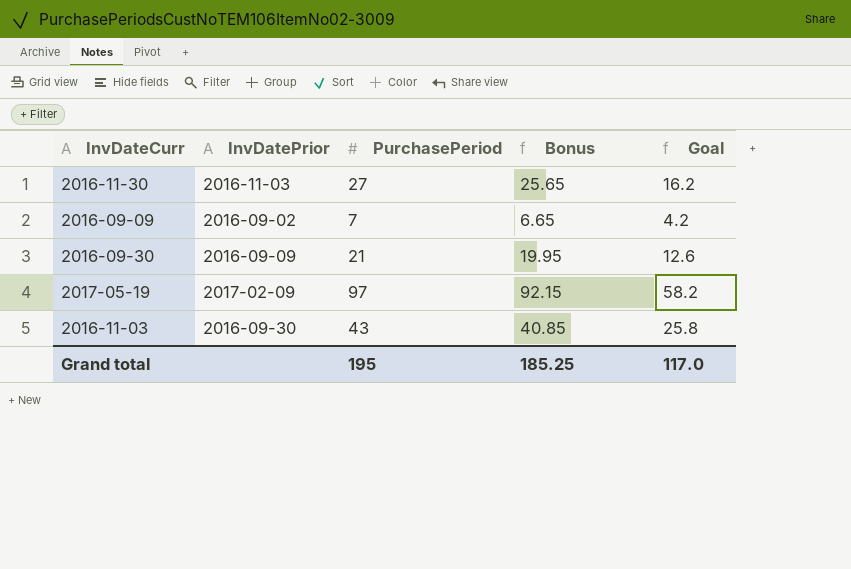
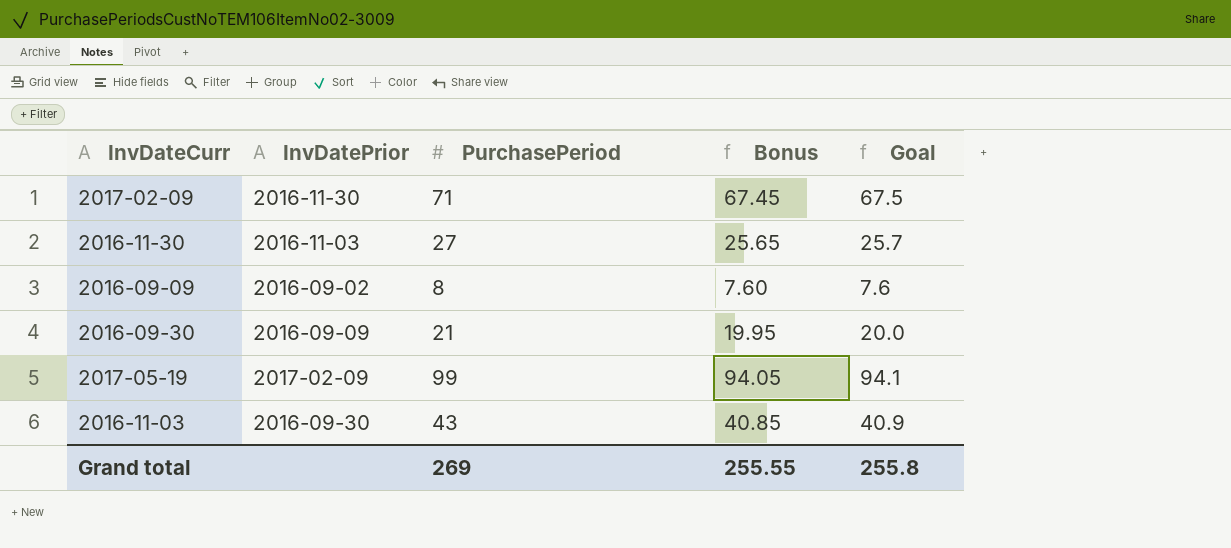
column Goal | formula: [PurchasePeriod] * 0.6 -> [PurchasePeriod] * 0.95
row 2017-02-09: none -> 2016-11-30 | 71 | 67.45 | 67.5
2016-09-09 | PurchasePeriod: 7 -> 8
2016-09-09 | Bonus: 6.65 -> 7.60
2017-05-19 | PurchasePeriod: 97 -> 99
2017-05-19 | Bonus: 92.15 -> 94.05
Grand total | PurchasePeriod: 195 -> 269
Grand total | Bonus: 185.25 -> 255.55
Grand total | Goal: 117.0 -> 255.8

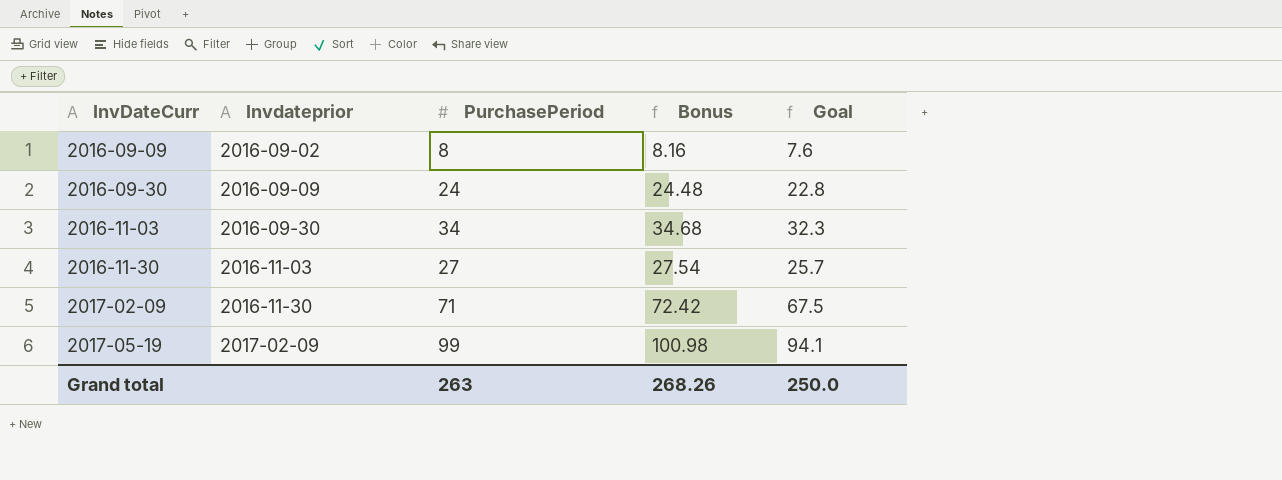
row order: none -> InvDateCurr ascending
column name: InvDatePrior -> Invdateprior
column Bonus | formula: [PurchasePeriod] * 0.95 -> [PurchasePeriod] * 1.02
2016-09-30 | PurchasePeriod: 21 -> 24
2016-09-30 | Goal: 20.0 -> 22.8
2016-11-03 | PurchasePeriod: 43 -> 34
2016-11-03 | Goal: 40.9 -> 32.3
Grand total | PurchasePeriod: 269 -> 263
Grand total | Bonus: 255.55 -> 268.26
Grand total | Goal: 255.8 -> 250.0

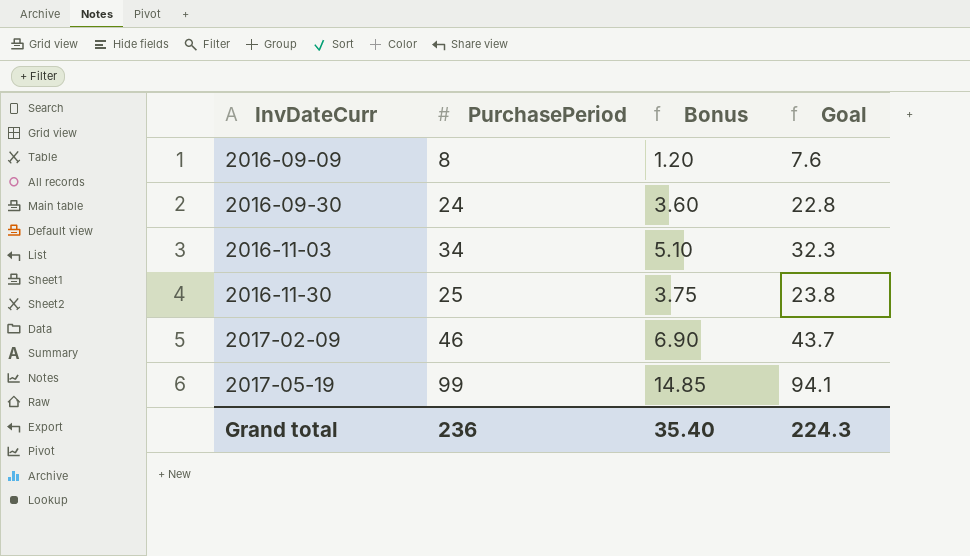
column Invdateprior | position: 2 -> none
column Bonus | formula: [PurchasePeriod] * 1.02 -> [PurchasePeriod] * 0.15
2016-11-30 | PurchasePeriod: 27 -> 25
2016-11-30 | Goal: 25.7 -> 23.8
2017-02-09 | PurchasePeriod: 71 -> 46
2017-02-09 | Goal: 67.5 -> 43.7
Grand total | PurchasePeriod: 263 -> 236
Grand total | Bonus: 268.26 -> 35.40
Grand total | Goal: 250.0 -> 224.3

